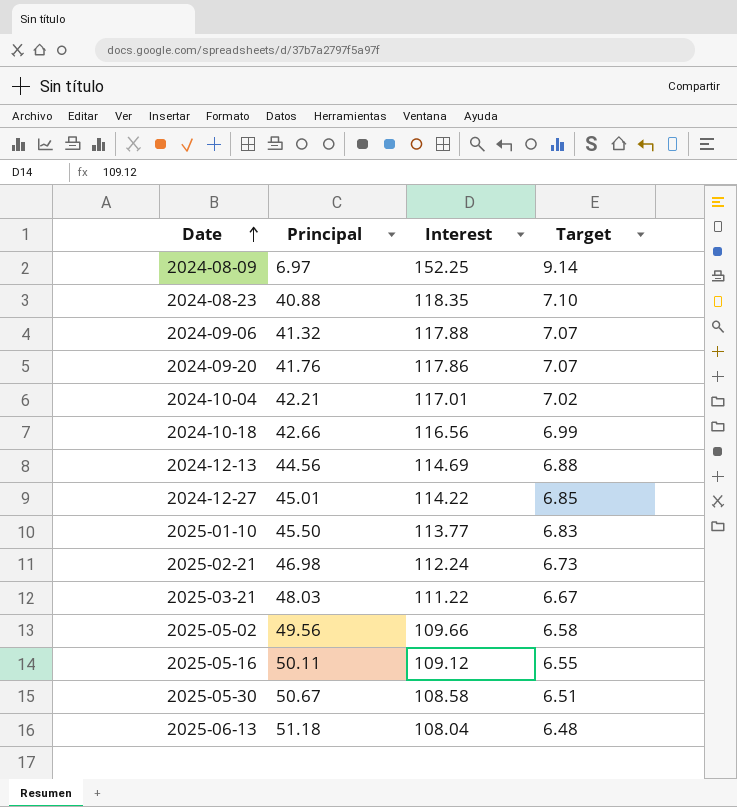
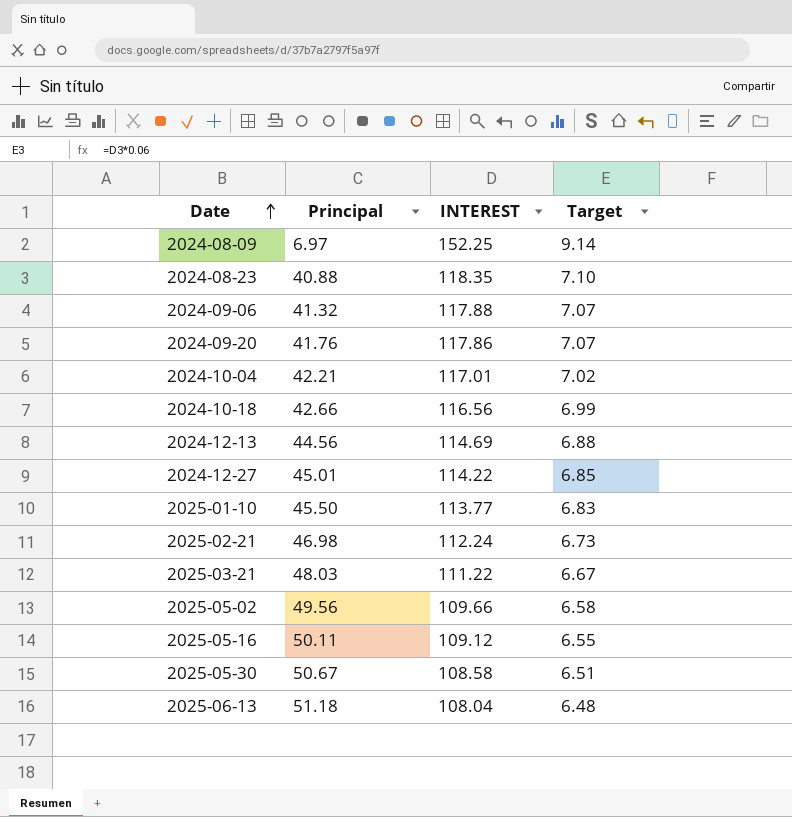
column name: Interest -> INTEREST

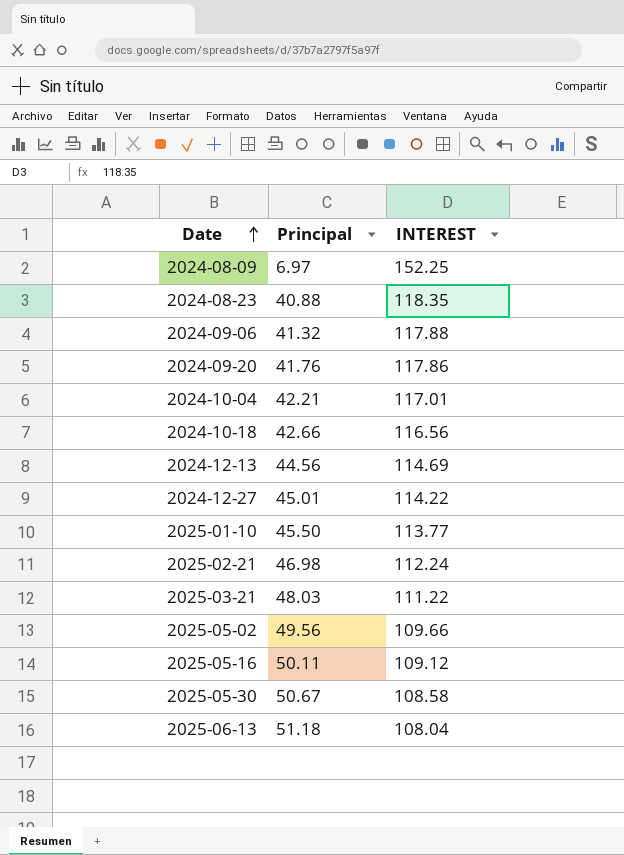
column Target | formula: [INTEREST] * 0.06 -> none

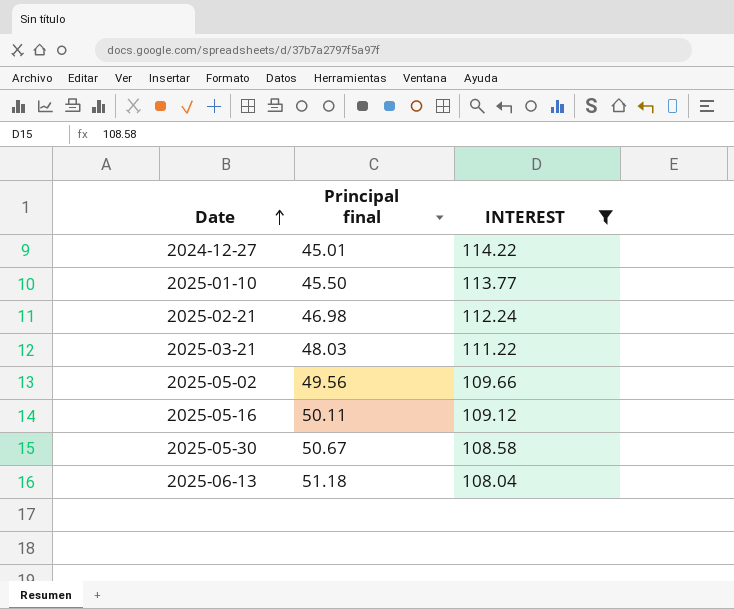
filter: none -> INTEREST <= 114.22
column name: Principal -> Principal final

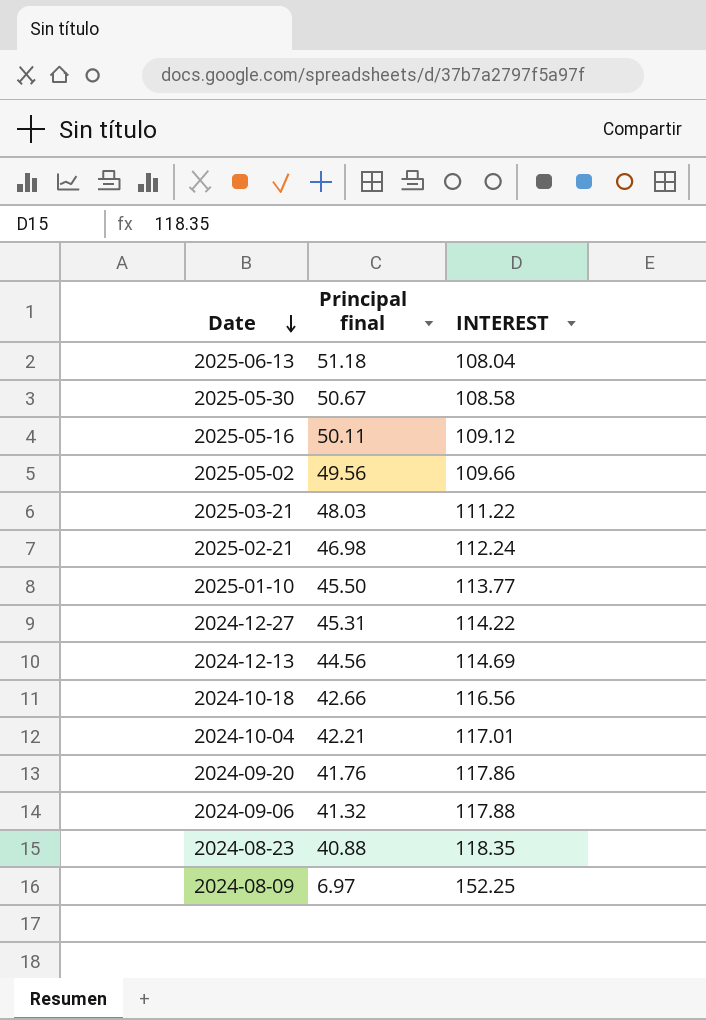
filter: INTEREST <= 114.22 -> none
row order: Date ascending -> Date descending
2024-12-27 | Principal final: 45.01 -> 45.31

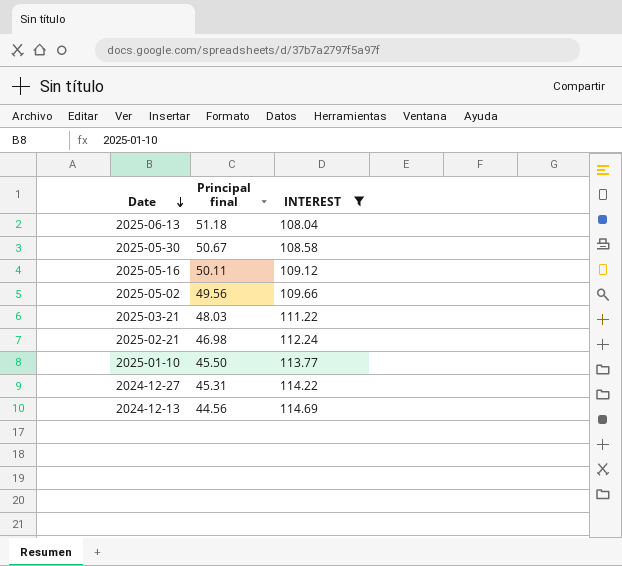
filter: none -> INTEREST <= 114.69

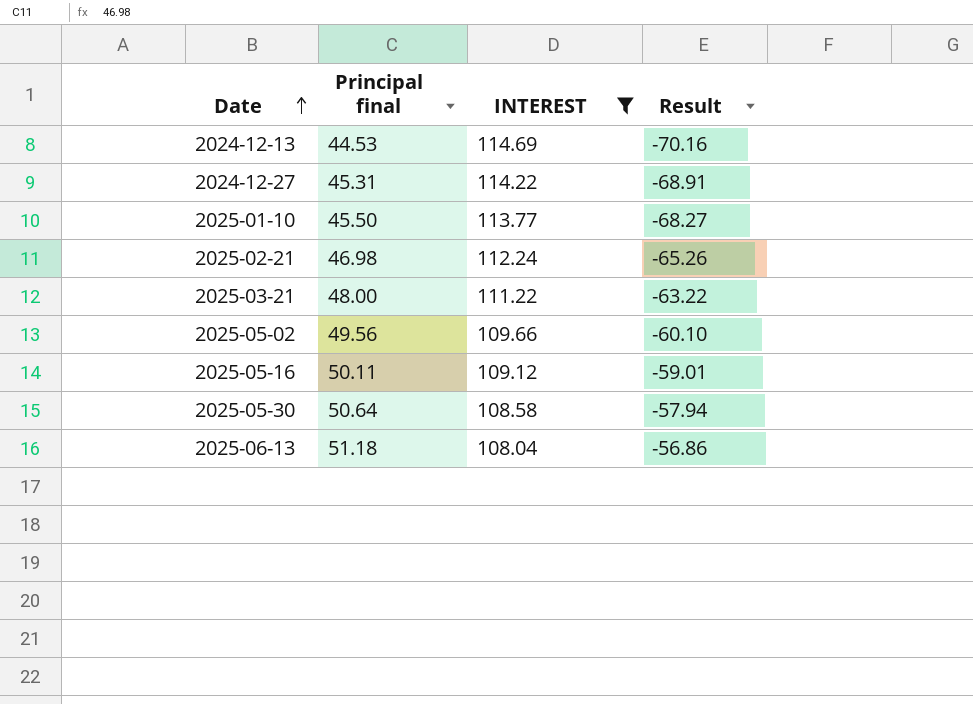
row order: Date descending -> Date ascending
column Result | formula: none -> [Principal final] - [INTEREST]
2024-12-13 | Principal final: 44.56 -> 44.53
2025-03-21 | Principal final: 48.03 -> 48.00
2025-05-30 | Principal final: 50.67 -> 50.64

